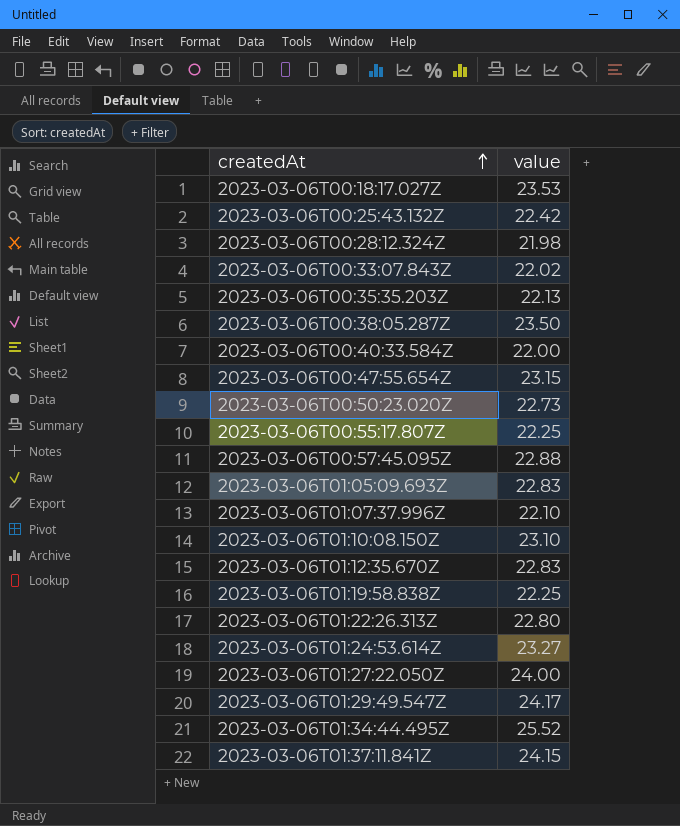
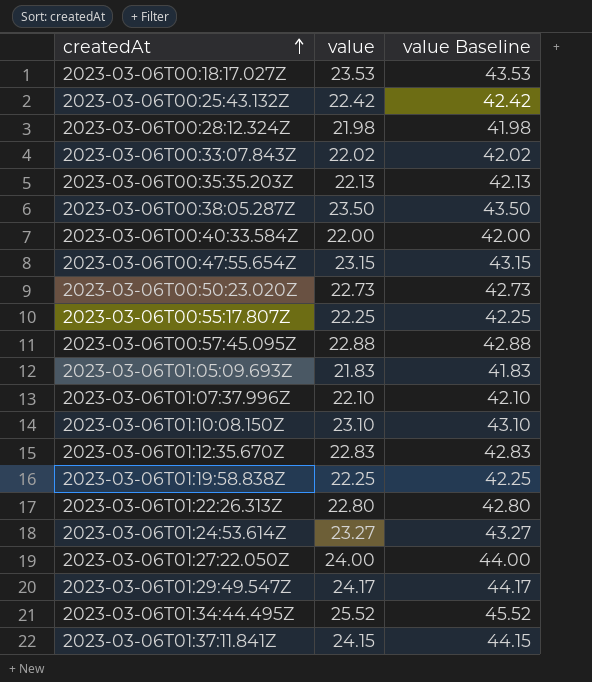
column value Baseline | formula: none -> [value] + 20
2023-03-06T01:05:09.693Z | value: 22.83 -> 21.83

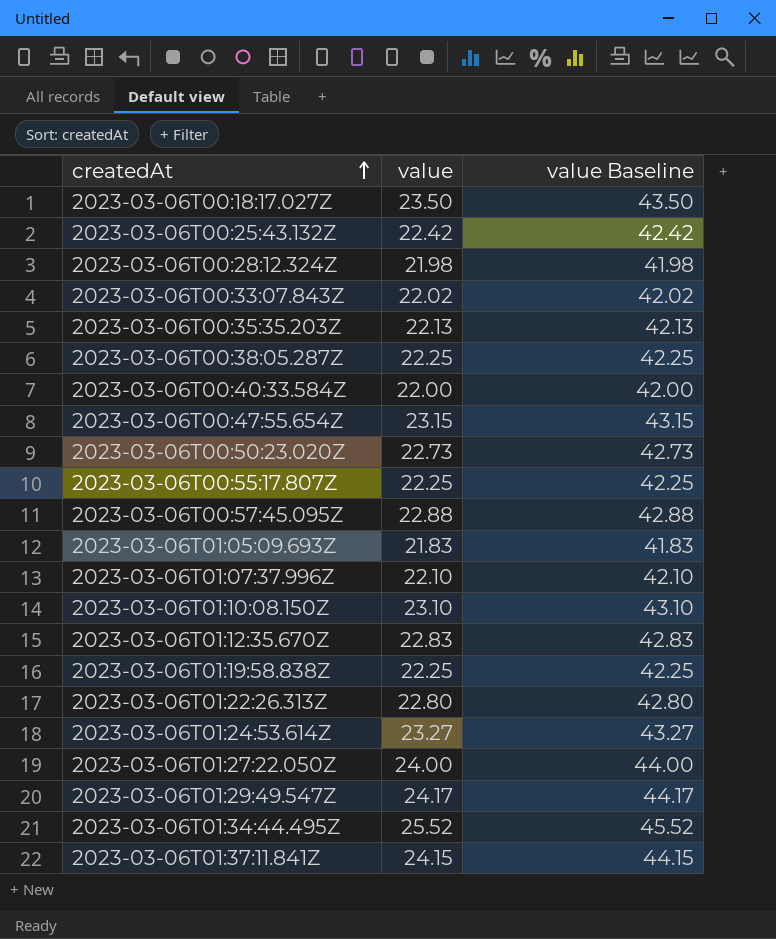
2023-03-06T00:18:17.027Z | value: 23.53 -> 23.50
2023-03-06T00:18:17.027Z | value Baseline: 43.53 -> 43.50
2023-03-06T00:38:05.287Z | value: 23.50 -> 22.25
2023-03-06T00:38:05.287Z | value Baseline: 43.50 -> 42.25

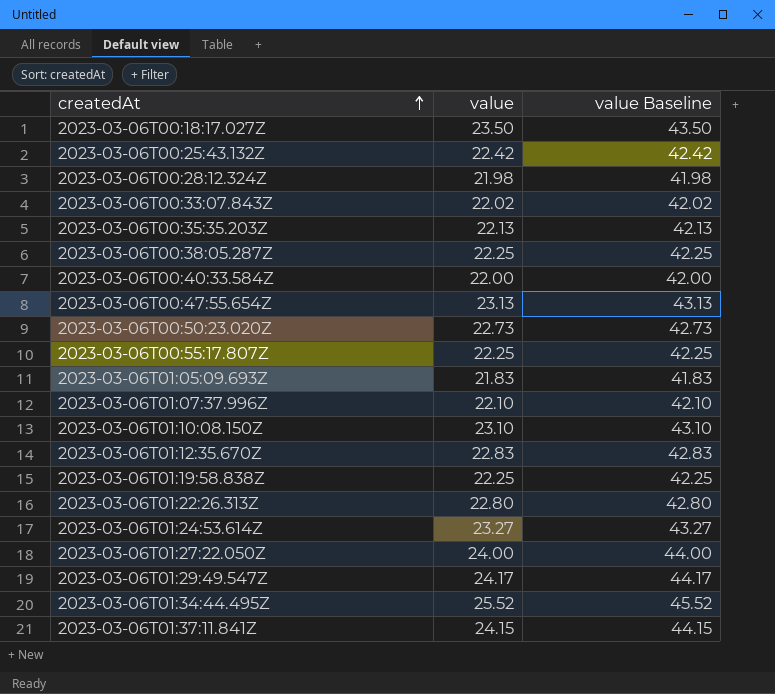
row 2023-03-06T00:57:45.095Z: 22.88 | 42.88 -> none
2023-03-06T00:47:55.654Z | value: 23.15 -> 23.13
2023-03-06T00:47:55.654Z | value Baseline: 43.15 -> 43.13

